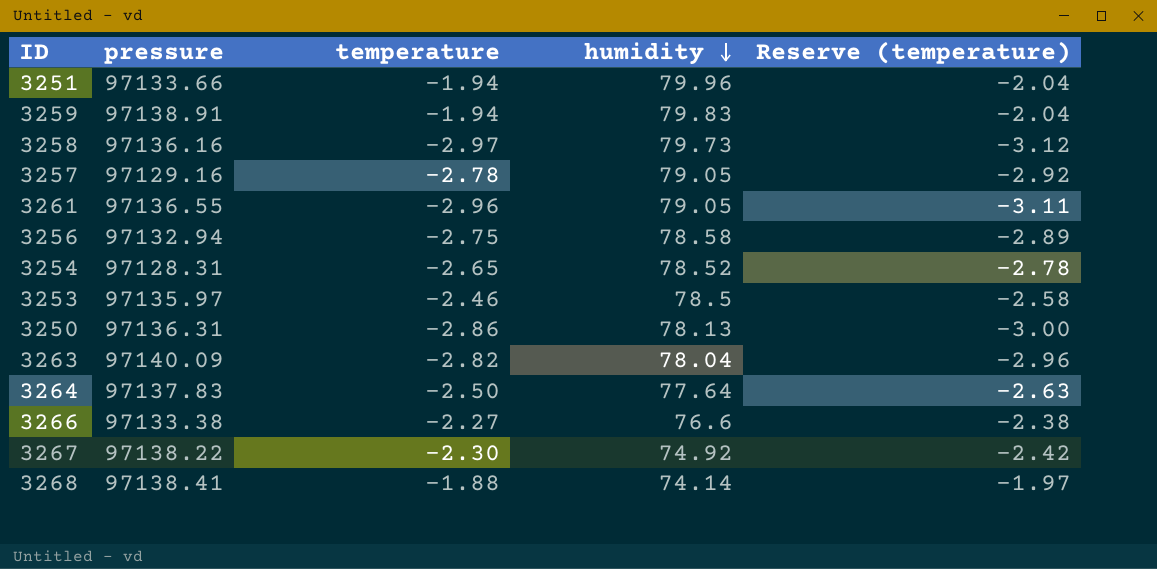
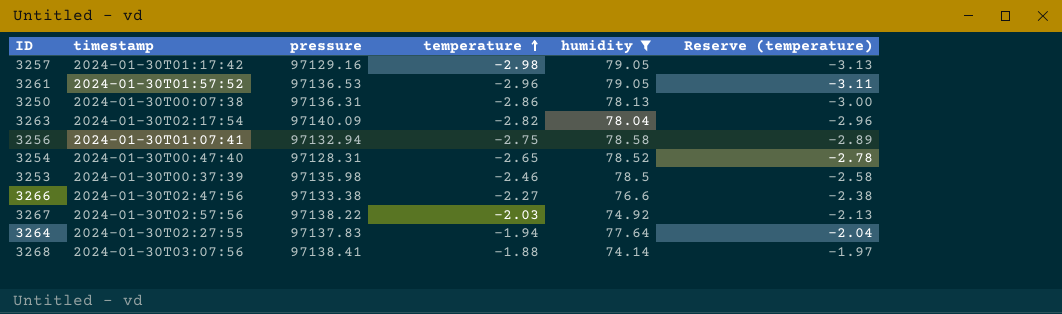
filter: none -> humidity <= 79.05
row order: humidity descending -> temperature ascending
column timestamp | position: none -> 2
3257 | temperature: -2.78 -> -2.98
3257 | Reserve (temperature): -2.92 -> -3.13
3261 | pressure: 97136.55 -> 97136.53
3253 | pressure: 97135.97 -> 97135.98
3267 | temperature: -2.30 -> -2.03
3267 | Reserve (temperature): -2.42 -> -2.13
3264 | temperature: -2.50 -> -1.94
3264 | Reserve (temperature): -2.63 -> -2.04

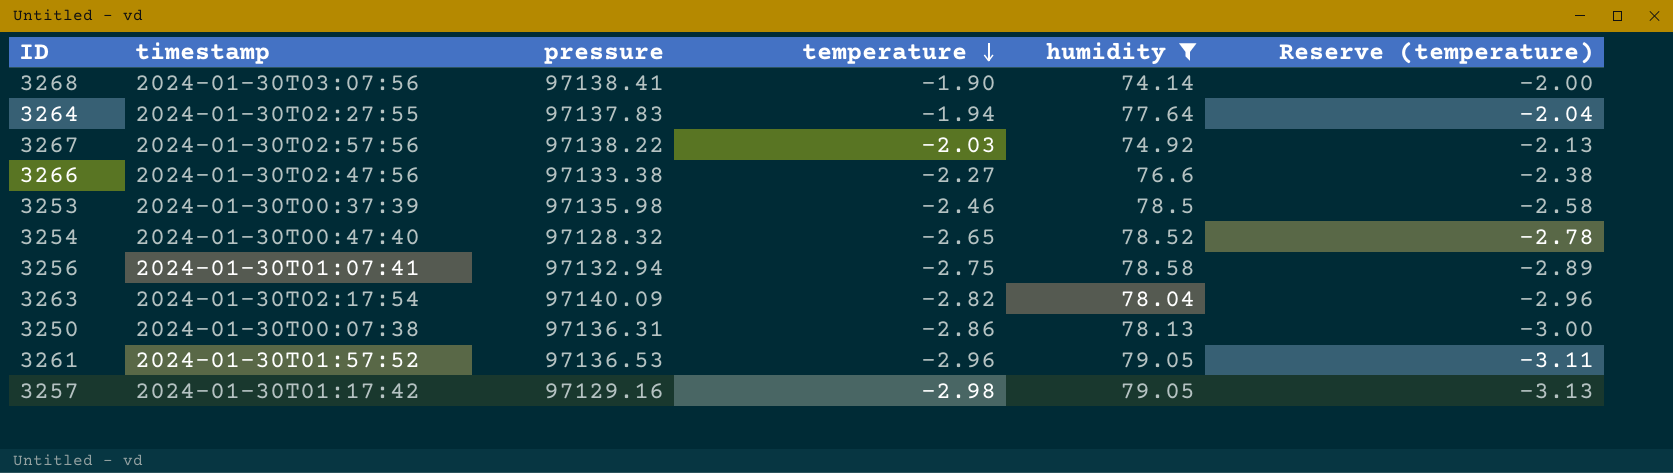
row order: temperature ascending -> temperature descending
3268 | temperature: -1.88 -> -1.90
3268 | Reserve (temperature): -1.97 -> -2.00
3254 | pressure: 97128.31 -> 97128.32

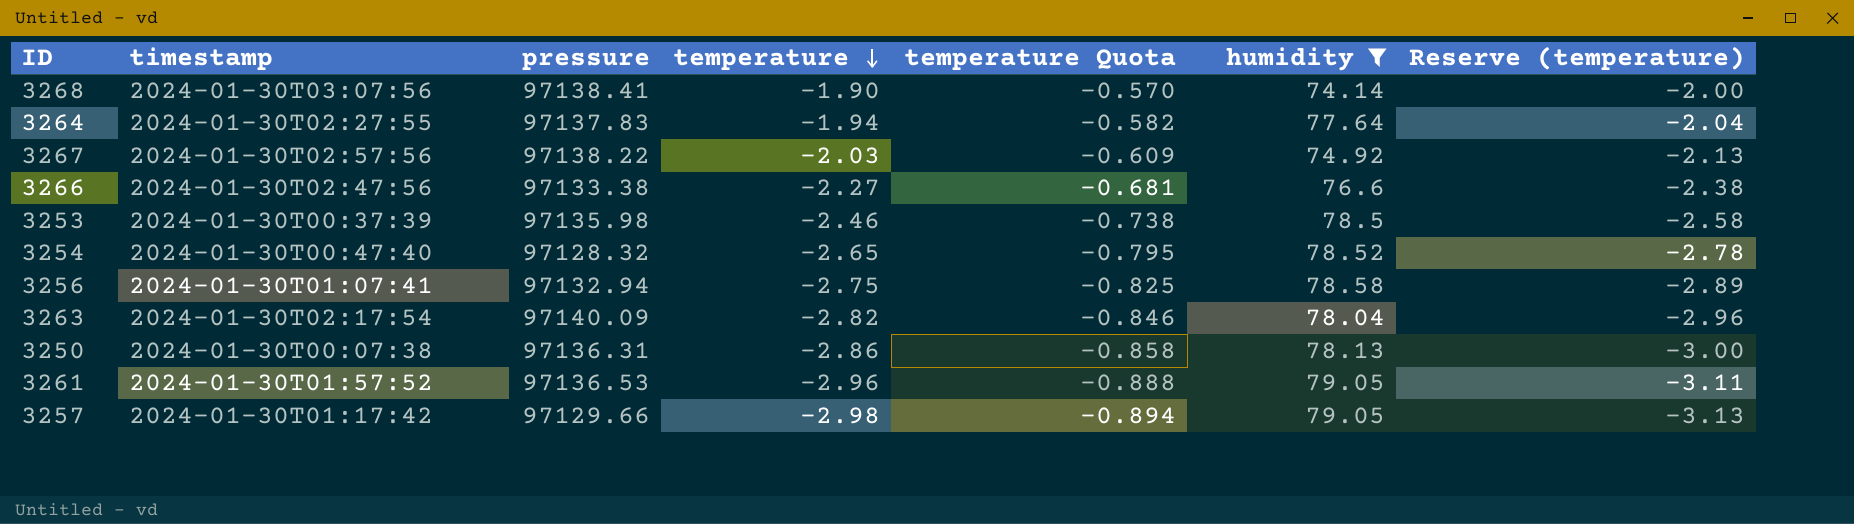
column temperature Quota | formula: none -> [temperature] * 0.3
3257 | pressure: 97129.16 -> 97129.66

